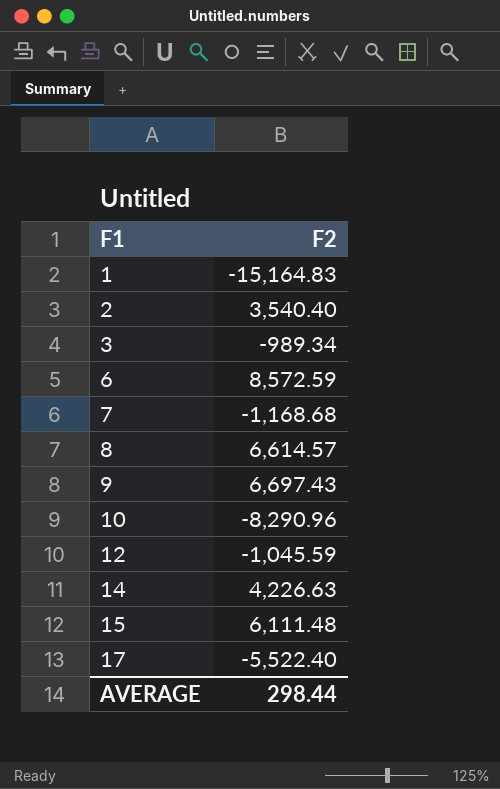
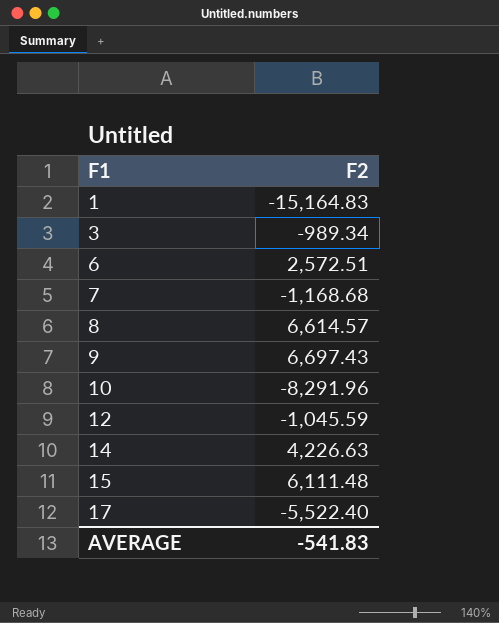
row 2: 3,540.40 -> none
6 | F2: 8,572.59 -> 2,572.51
10 | F2: -8,290.96 -> -8,291.96
AVERAGE | F2: 298.44 -> -541.83

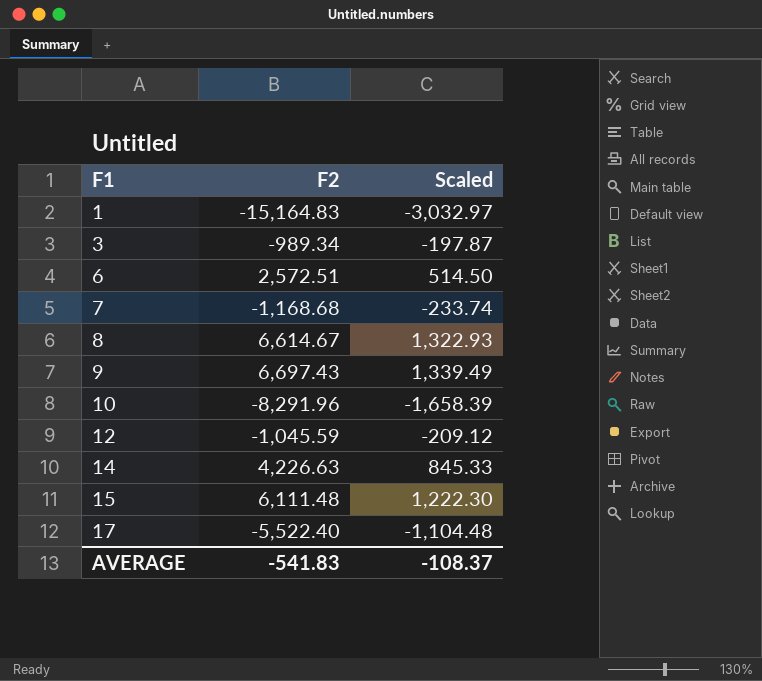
column Scaled | formula: none -> [F2] * 0.2
8 | F2: 6,614.57 -> 6,614.67

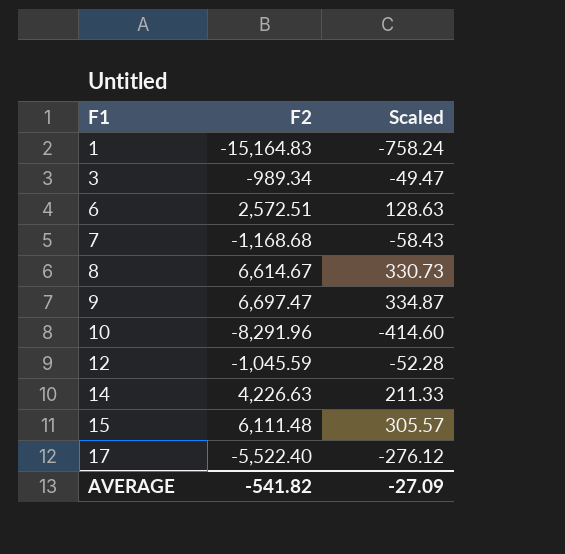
column Scaled | formula: [F2] * 0.2 -> [F2] * 0.05
9 | F2: 6,697.43 -> 6,697.47
AVERAGE | F2: -541.83 -> -541.82
AVERAGE | Scaled: -108.37 -> -27.09

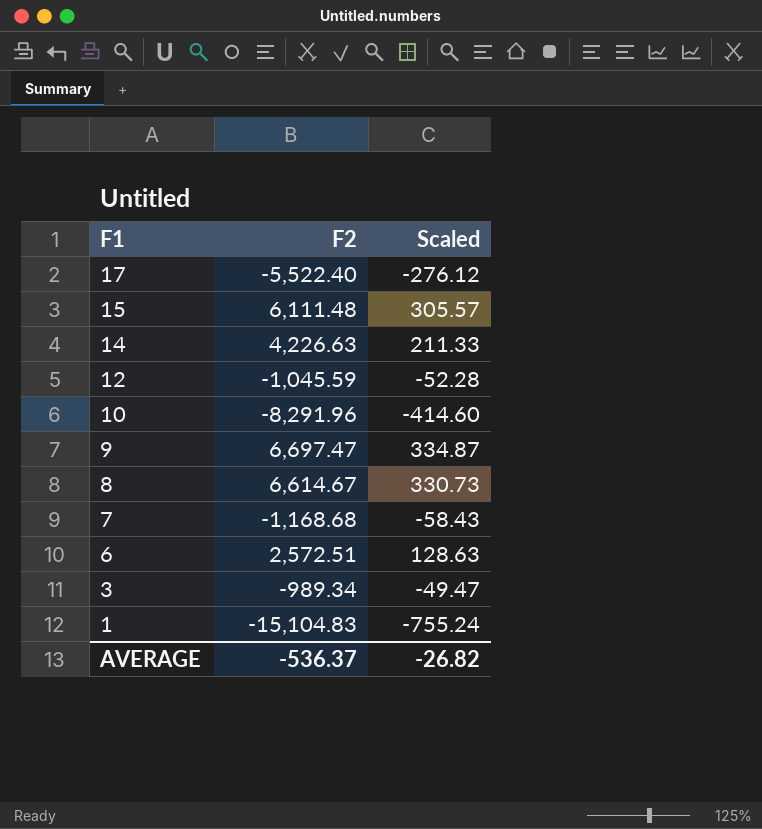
row order: F1 ascending -> F1 descending
1 | F2: -15,164.83 -> -15,104.83
1 | Scaled: -758.24 -> -755.24
AVERAGE | F2: -541.82 -> -536.37
AVERAGE | Scaled: -27.09 -> -26.82

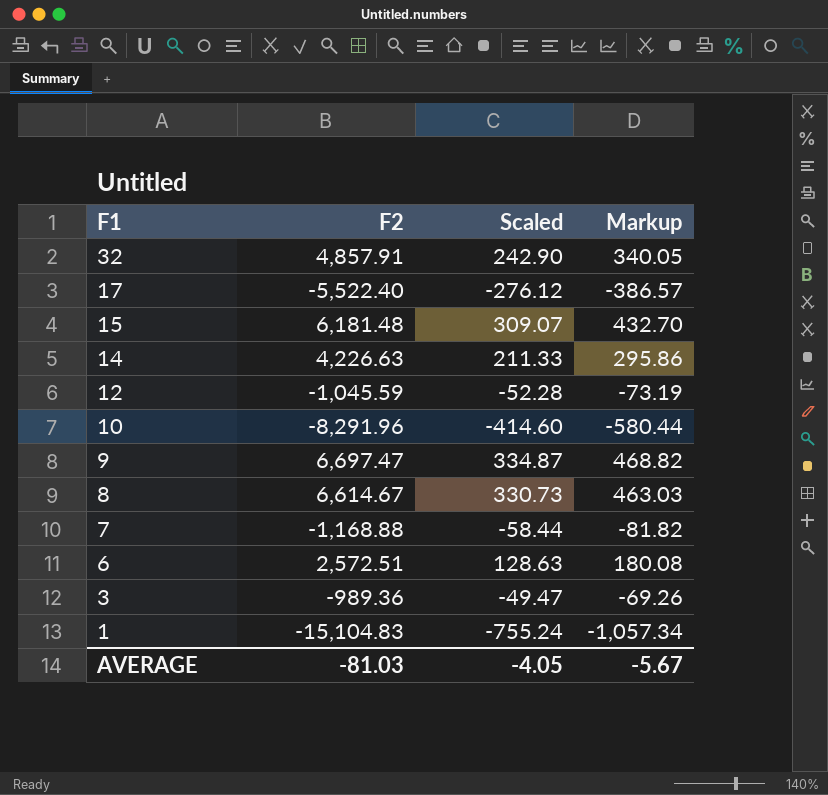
column Markup | formula: none -> [F2] * 0.07
row 32: none -> 4,857.91 | 242.90 | 340.05
15 | F2: 6,111.48 -> 6,181.48
15 | Scaled: 305.57 -> 309.07
7 | F2: -1,168.68 -> -1,168.88
7 | Scaled: -58.43 -> -58.44
3 | F2: -989.34 -> -989.36
AVERAGE | F2: -536.37 -> -81.03
AVERAGE | Scaled: -26.82 -> -4.05

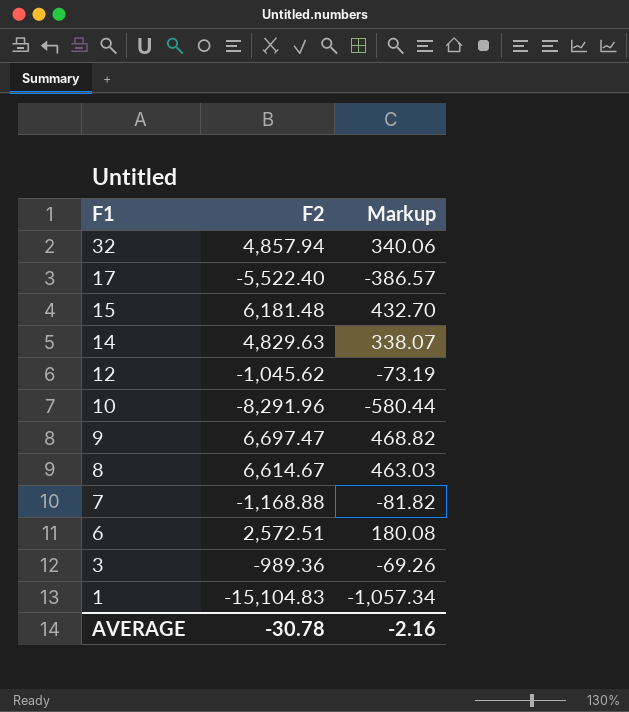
column Scaled | formula: [F2] * 0.05 -> none
32 | F2: 4,857.91 -> 4,857.94
32 | Markup: 340.05 -> 340.06
14 | F2: 4,226.63 -> 4,829.63
14 | Markup: 295.86 -> 338.07
12 | F2: -1,045.59 -> -1,045.62
AVERAGE | F2: -81.03 -> -30.78
AVERAGE | Markup: -5.67 -> -2.16

